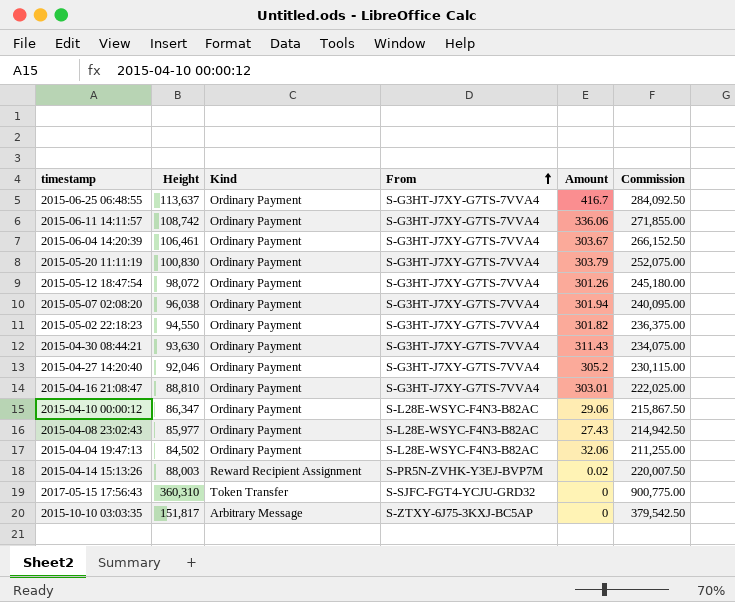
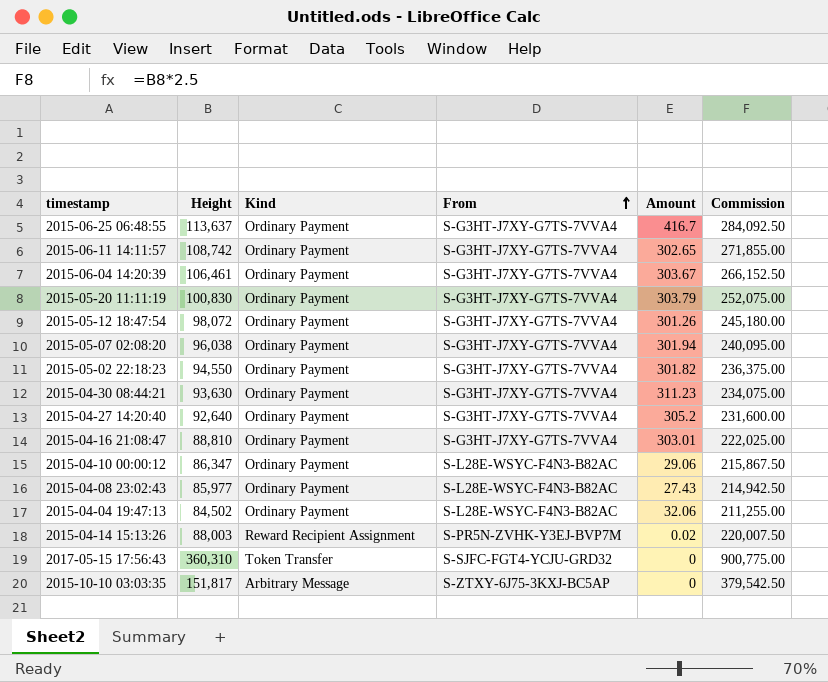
2015-06-11 14:11:57 | Amount: 336.06 -> 302.65
2015-04-30 08:44:21 | Amount: 311.43 -> 311.23
2015-04-27 14:20:40 | Height: 92,046 -> 92,640
2015-04-27 14:20:40 | Commission: 230,115.00 -> 231,600.00

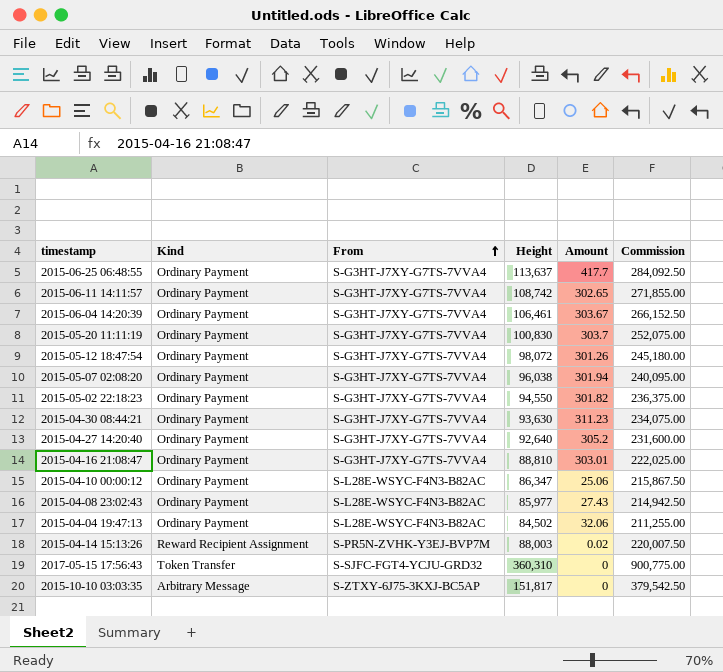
column Height | position: 2 -> 4
2015-06-25 06:48:55 | Amount: 416.7 -> 417.7
2015-05-20 11:11:19 | Amount: 303.79 -> 303.7
2015-04-10 00:00:12 | Amount: 29.06 -> 25.06

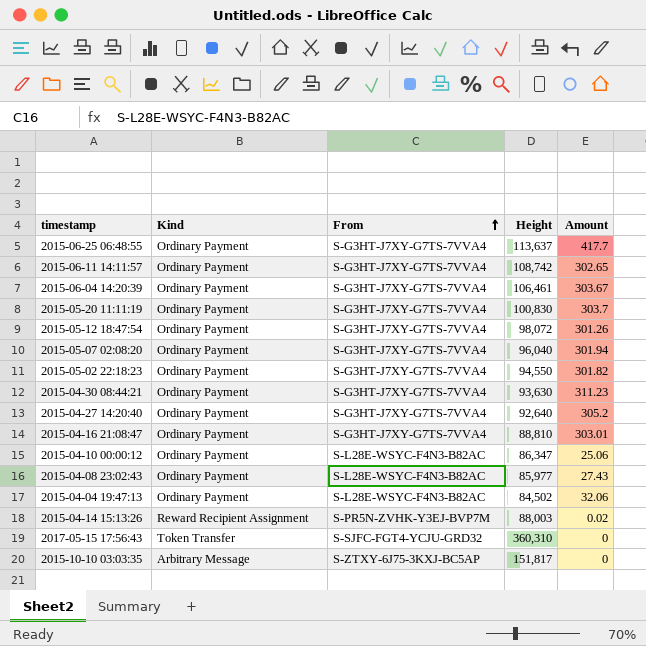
column Commission | formula: [Height] * 2.5 -> none
2015-05-07 02:08:20 | Height: 96,038 -> 96,040

